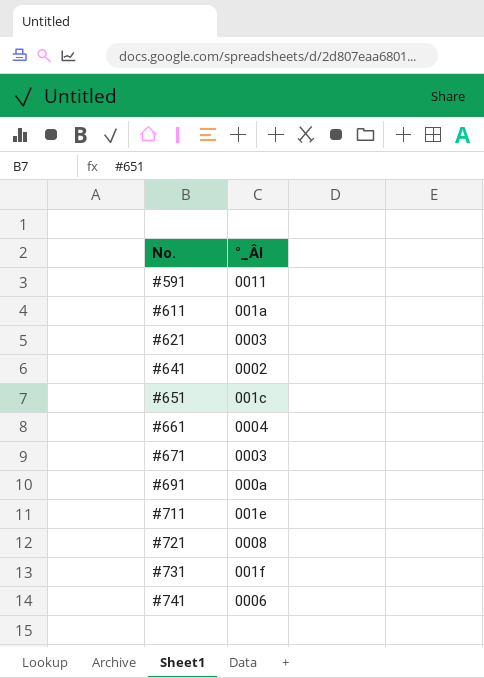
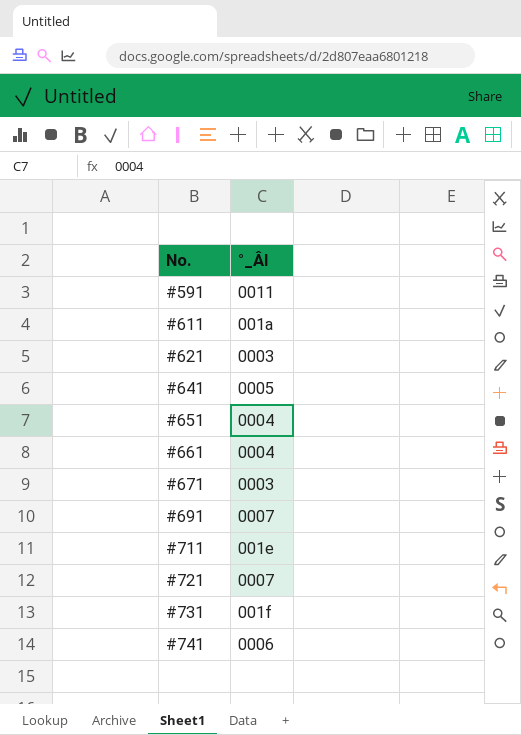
#641 | °_ÂI: 0002 -> 0005
#651 | °_ÂI: 001c -> 0004
#691 | °_ÂI: 000a -> 0007
#721 | °_ÂI: 0008 -> 0007

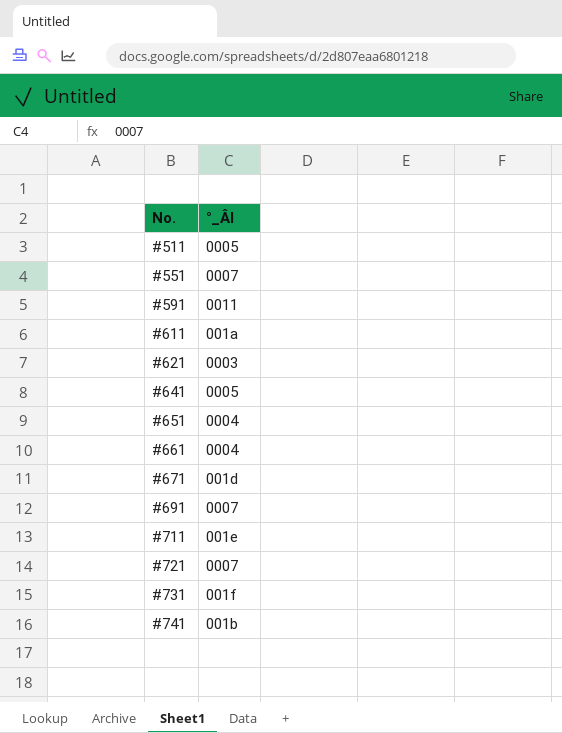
row #511: none -> 0005
row #551: none -> 0007
#671 | °_ÂI: 0003 -> 001d
#741 | °_ÂI: 0006 -> 001b

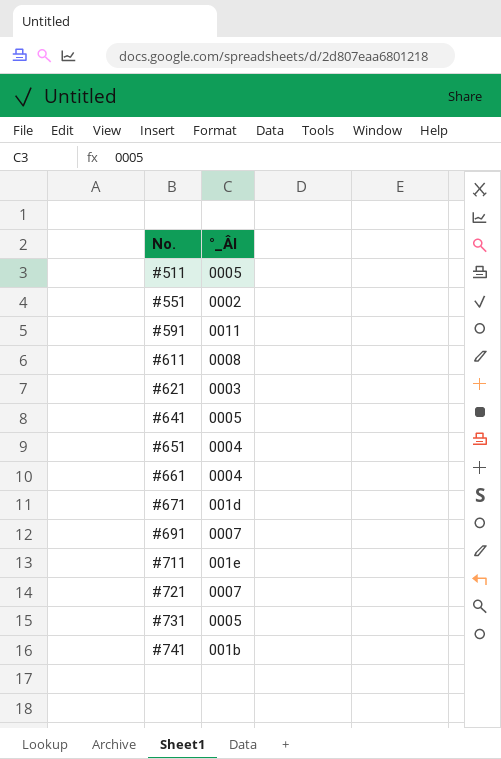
#551 | °_ÂI: 0007 -> 0002
#611 | °_ÂI: 001a -> 0008
#731 | °_ÂI: 001f -> 0005

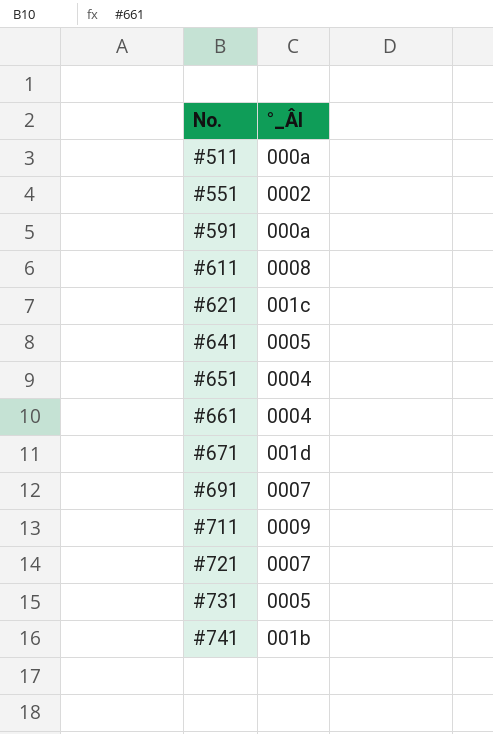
#511 | °_ÂI: 0005 -> 000a
#591 | °_ÂI: 0011 -> 000a
#621 | °_ÂI: 0003 -> 001c
#711 | °_ÂI: 001e -> 0009

